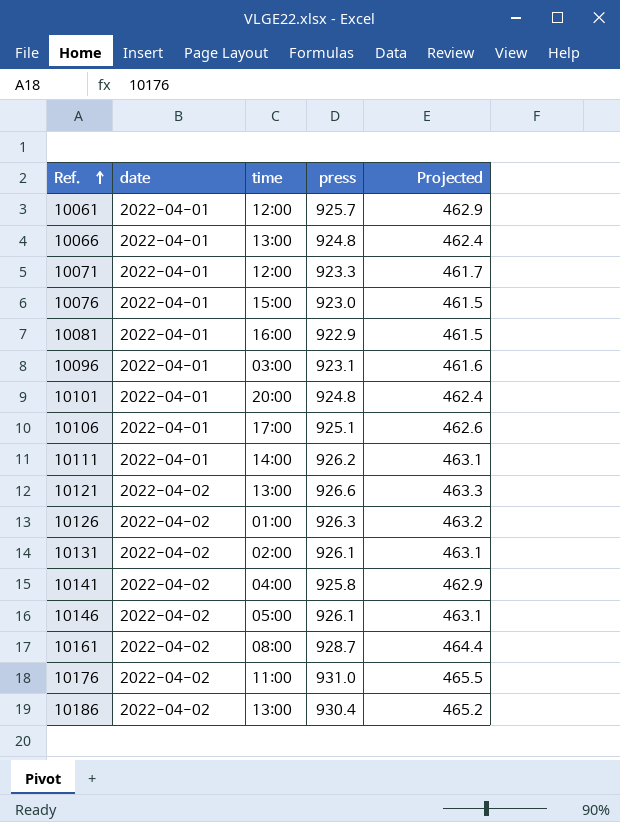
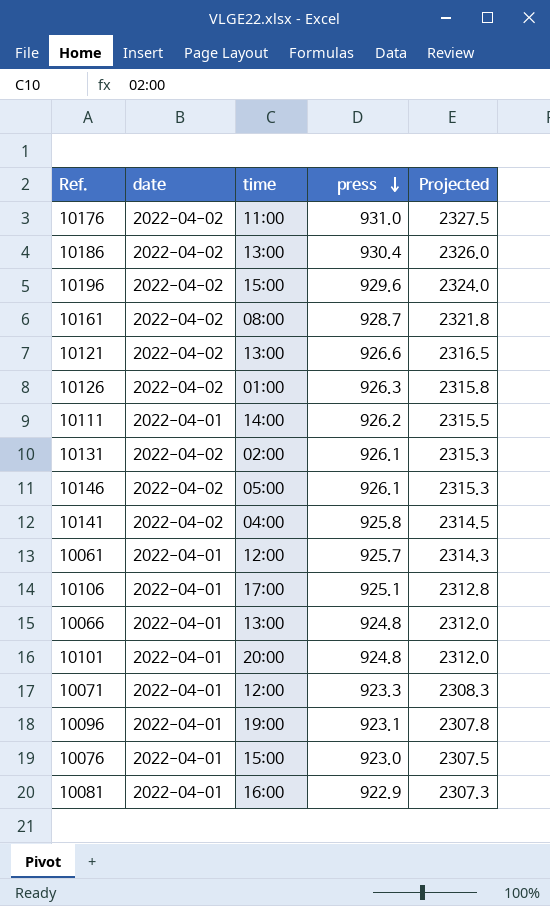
row order: Ref. ascending -> press descending
column Projected | formula: [press] * 0.5 -> [press] * 2.5
row 10196: none -> 2022-04-02 | 15:00 | 929.6 | 2324.0
10096 | time: 03:00 -> 19:00

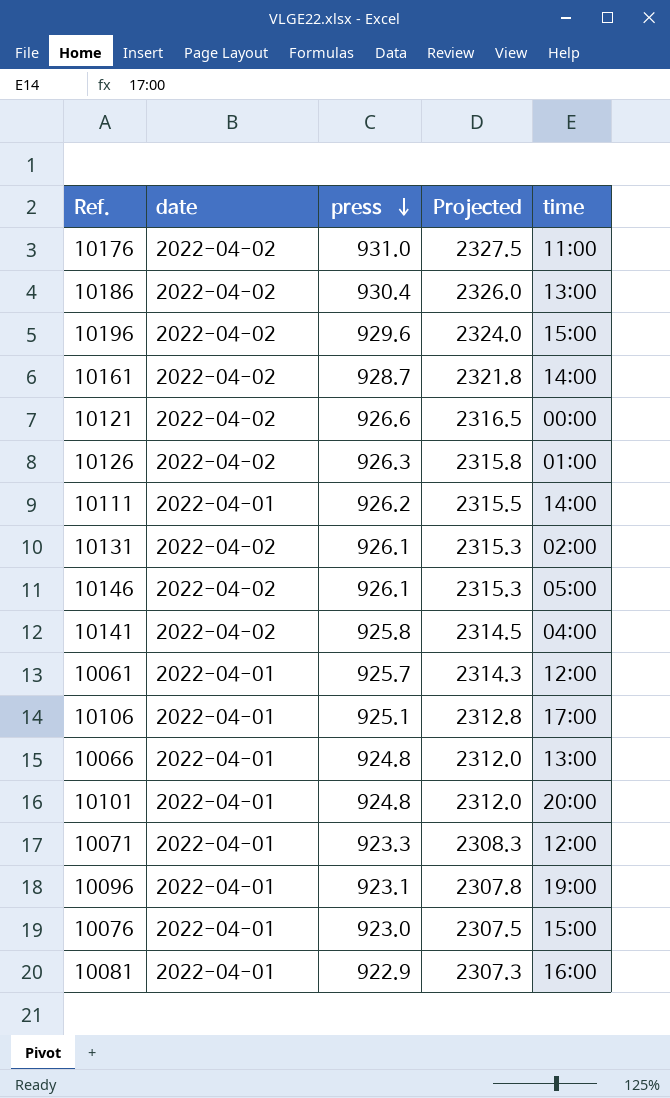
column time | position: 3 -> 5
10161 | time: 08:00 -> 14:00
10121 | time: 13:00 -> 00:00

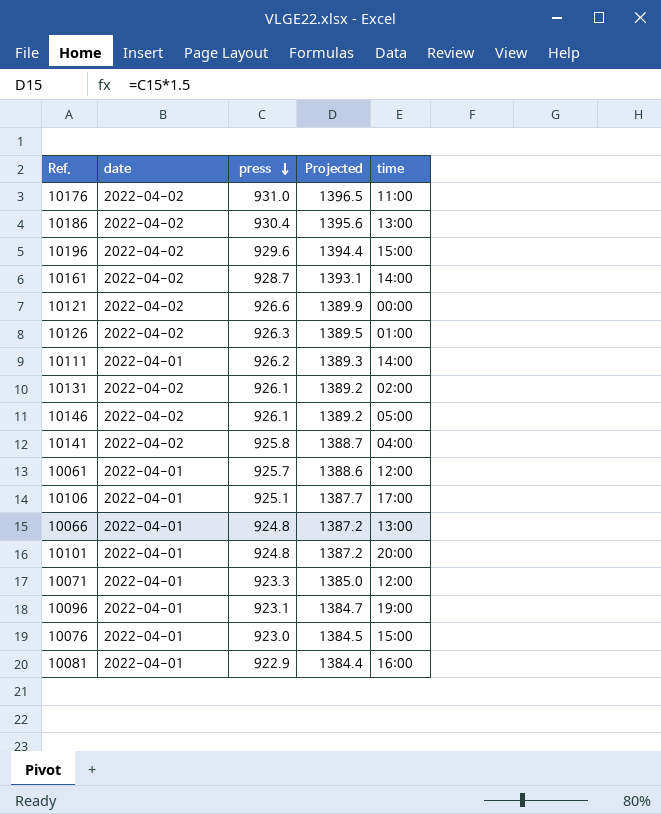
column Projected | formula: [press] * 2.5 -> [press] * 1.5

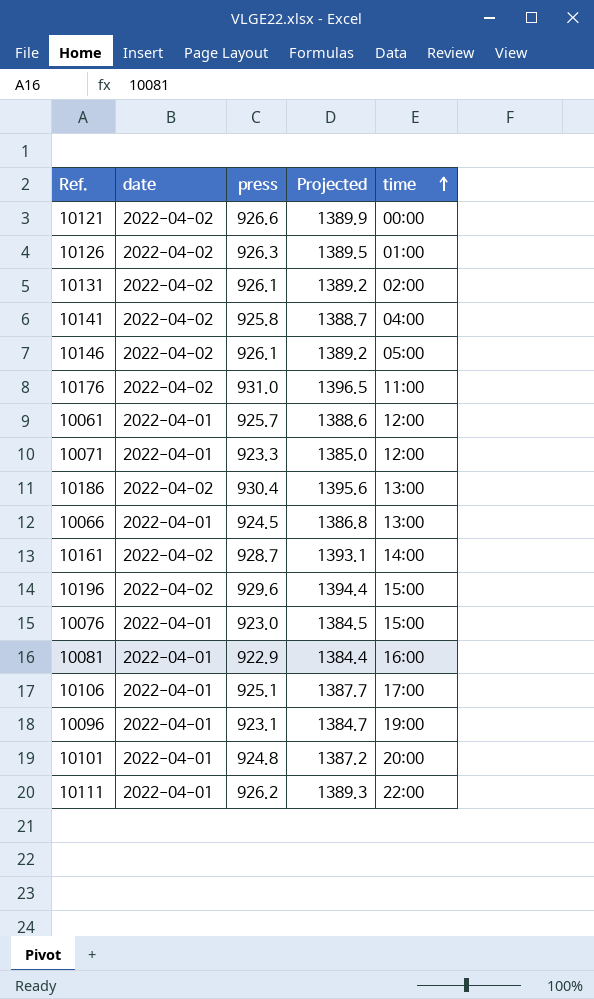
row order: press descending -> time ascending
10066 | press: 924.8 -> 924.5
10066 | Projected: 1387.2 -> 1386.8
10111 | time: 14:00 -> 22:00

